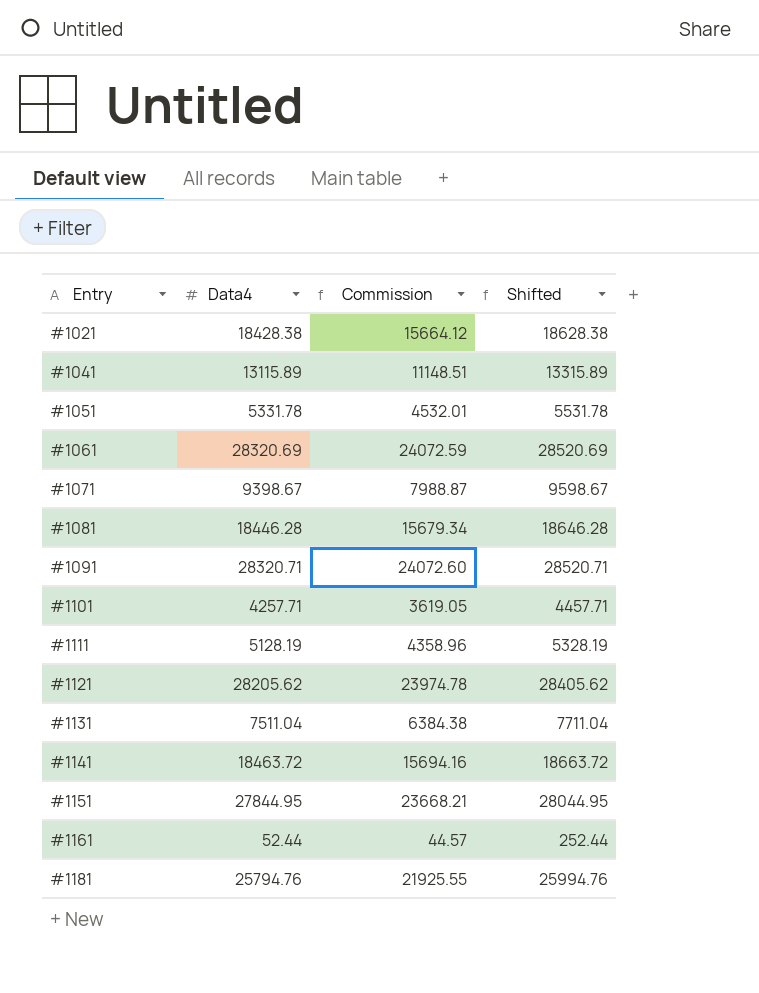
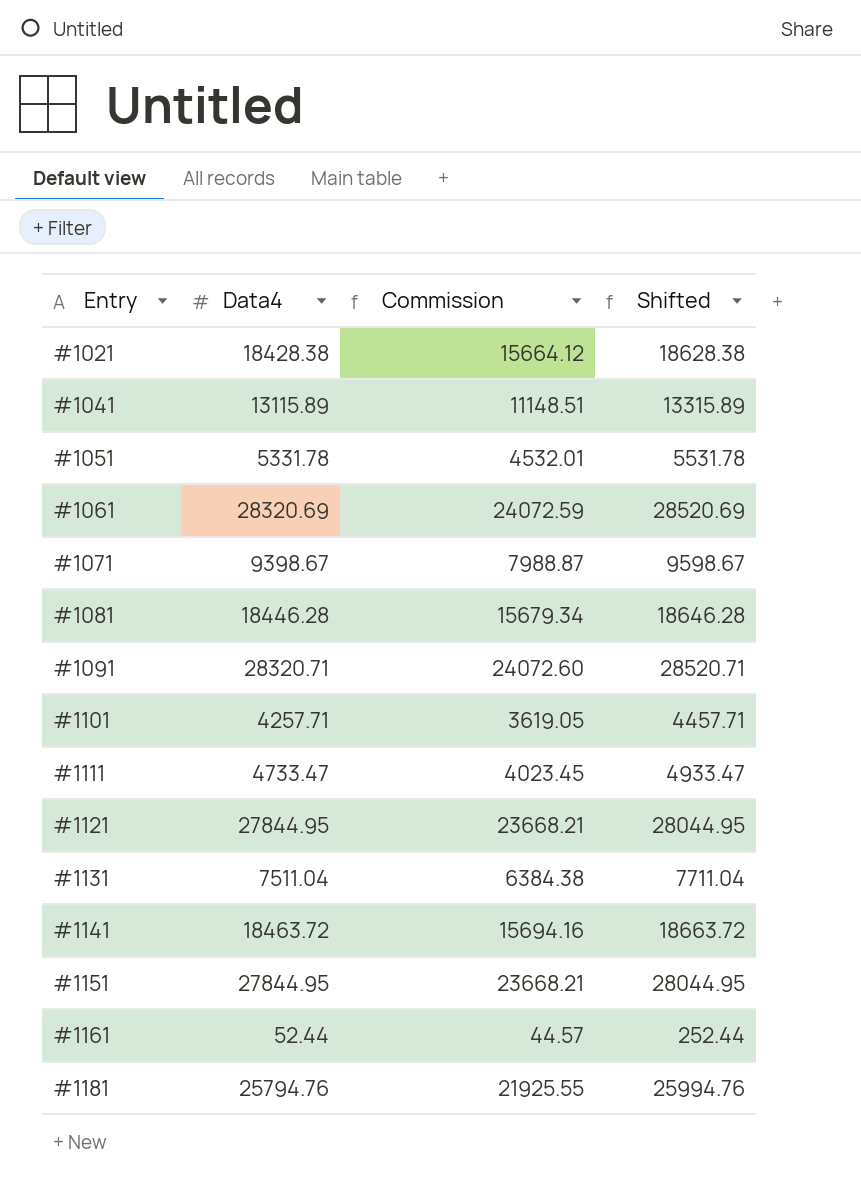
#1111 | Data4: 5128.19 -> 4733.47
#1111 | Commission: 4358.96 -> 4023.45
#1111 | Shifted: 5328.19 -> 4933.47
#1121 | Data4: 28205.62 -> 27844.95
#1121 | Commission: 23974.78 -> 23668.21
#1121 | Shifted: 28405.62 -> 28044.95

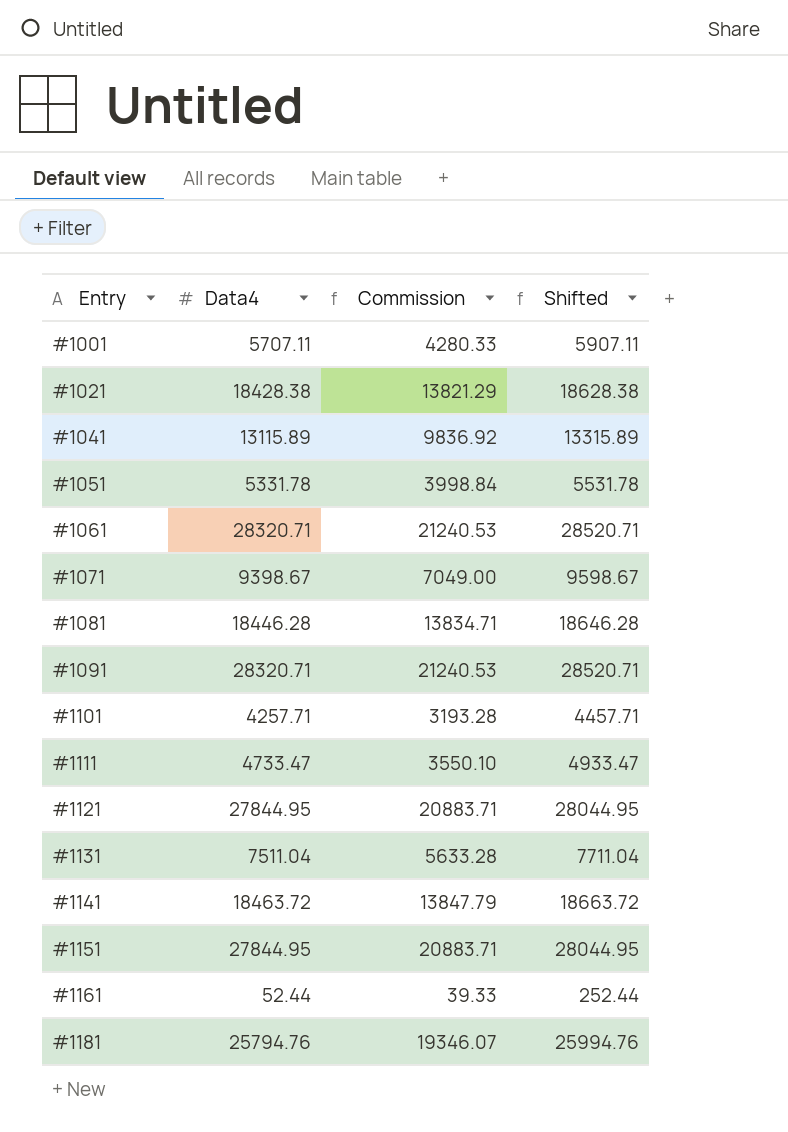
column Commission | formula: [Data4] * 0.85 -> [Data4] * 0.75
row #1001: none -> 5707.11 | 4280.33 | 5907.11
#1061 | Data4: 28320.69 -> 28320.71
#1061 | Shifted: 28520.69 -> 28520.71

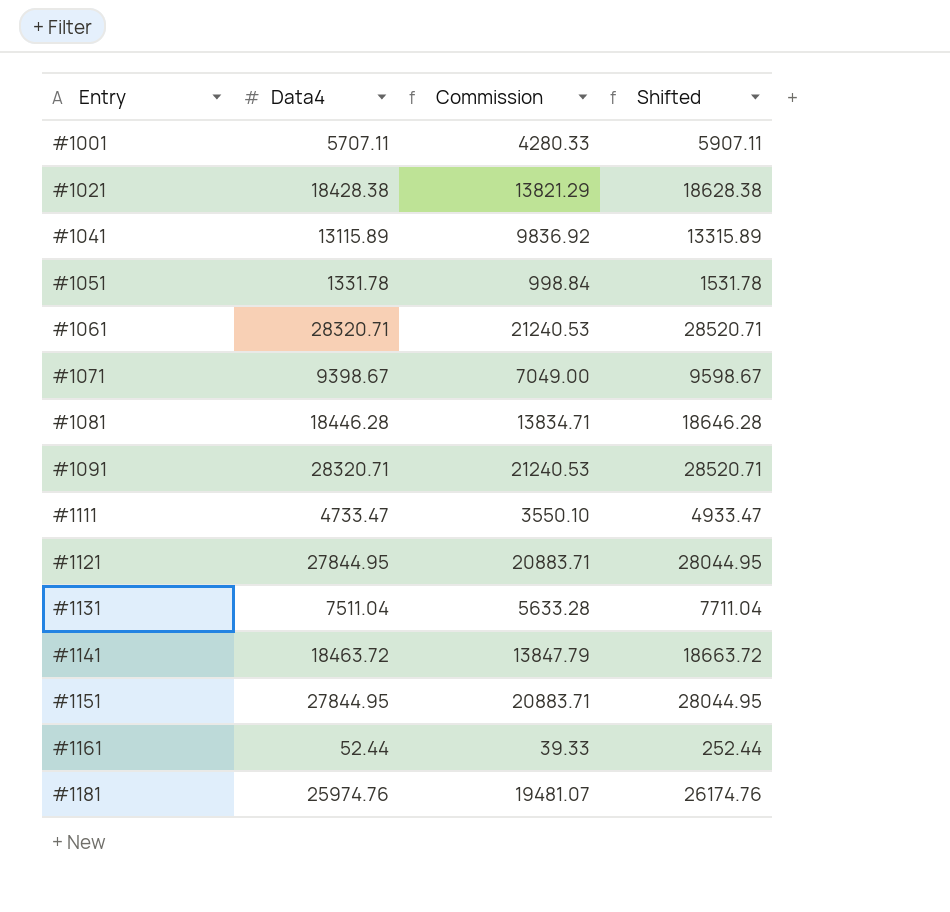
row #1101: 4257.71 | 3193.28 | 4457.71 -> none
#1051 | Data4: 5331.78 -> 1331.78
#1051 | Commission: 3998.84 -> 998.84
#1051 | Shifted: 5531.78 -> 1531.78
#1181 | Data4: 25794.76 -> 25974.76
#1181 | Commission: 19346.07 -> 19481.07
#1181 | Shifted: 25994.76 -> 26174.76

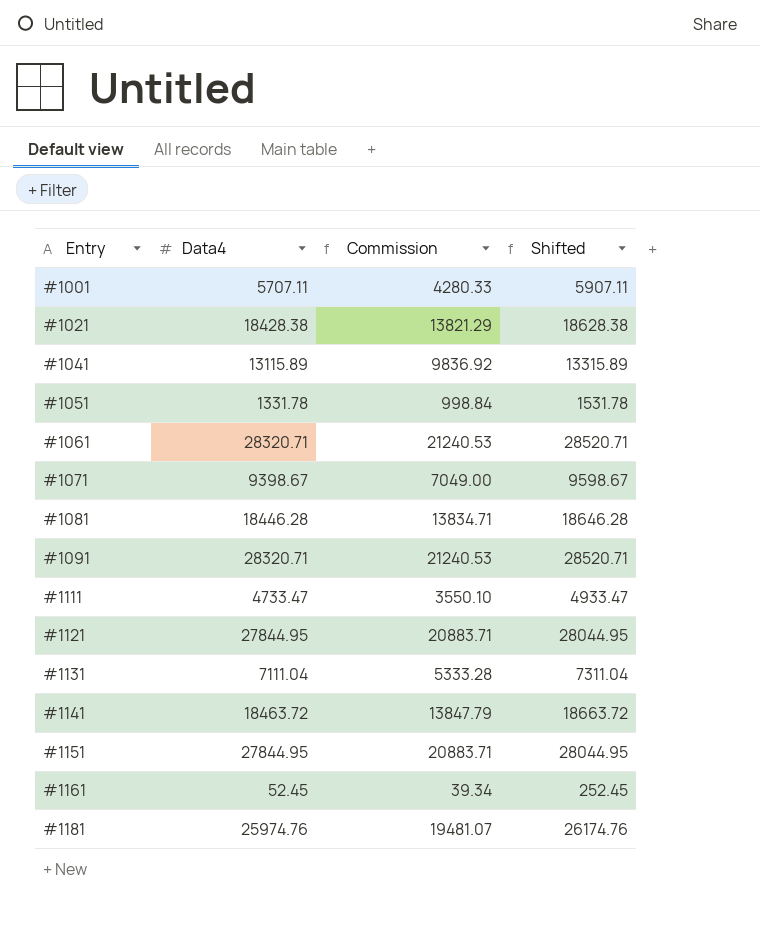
#1131 | Data4: 7511.04 -> 7111.04
#1131 | Commission: 5633.28 -> 5333.28
#1131 | Shifted: 7711.04 -> 7311.04
#1161 | Data4: 52.44 -> 52.45
#1161 | Commission: 39.33 -> 39.34
#1161 | Shifted: 252.44 -> 252.45

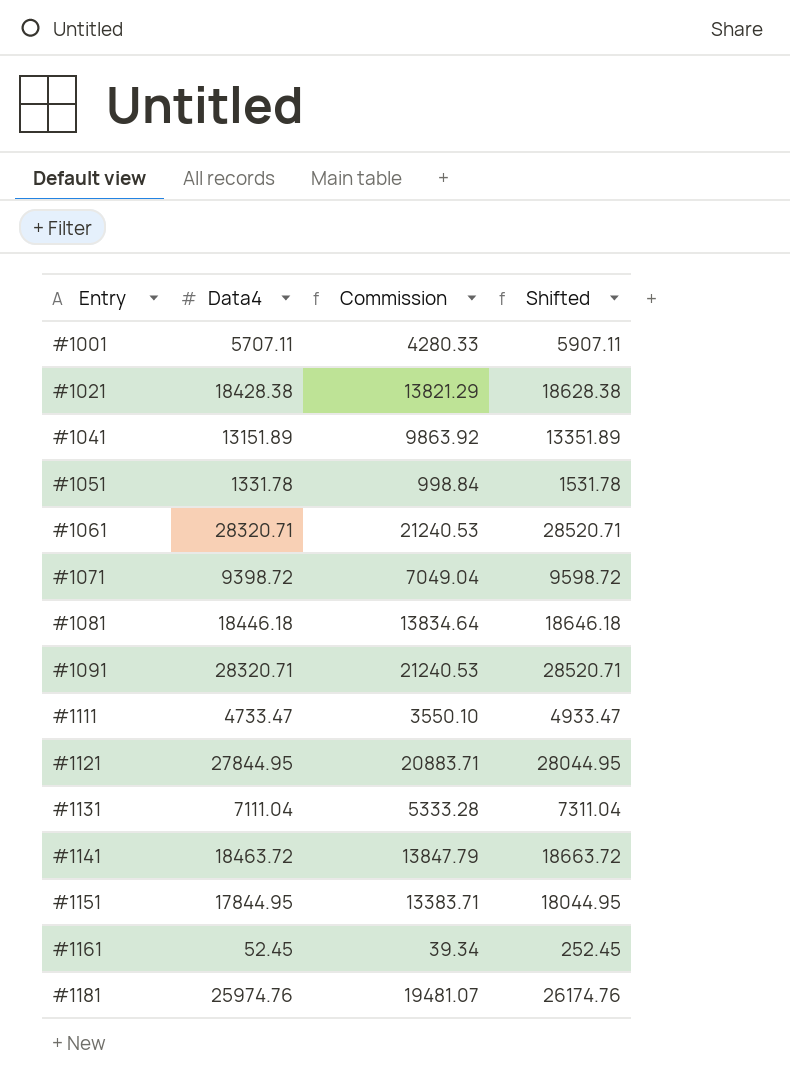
#1041 | Data4: 13115.89 -> 13151.89
#1041 | Commission: 9836.92 -> 9863.92
#1041 | Shifted: 13315.89 -> 13351.89
#1071 | Data4: 9398.67 -> 9398.72
#1071 | Commission: 7049.00 -> 7049.04
#1071 | Shifted: 9598.67 -> 9598.72
#1081 | Data4: 18446.28 -> 18446.18
#1081 | Commission: 13834.71 -> 13834.64
#1081 | Shifted: 18646.28 -> 18646.18
#1151 | Data4: 27844.95 -> 17844.95
#1151 | Commission: 20883.71 -> 13383.71
#1151 | Shifted: 28044.95 -> 18044.95

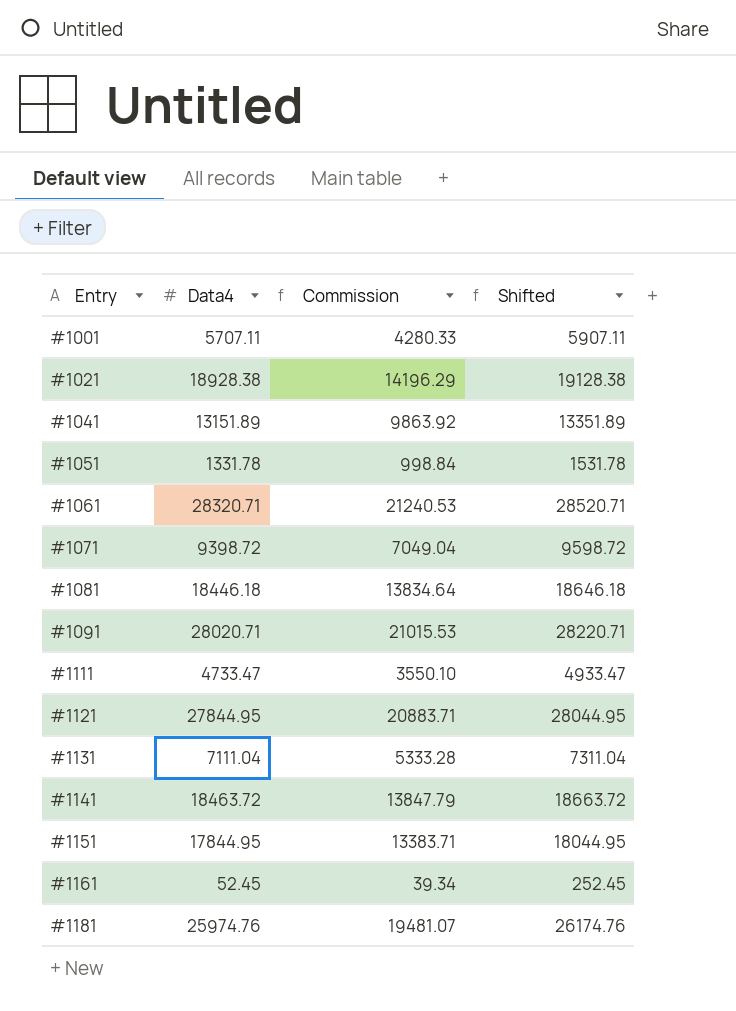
#1021 | Data4: 18428.38 -> 18928.38
#1021 | Commission: 13821.29 -> 14196.29
#1021 | Shifted: 18628.38 -> 19128.38
#1091 | Data4: 28320.71 -> 28020.71
#1091 | Commission: 21240.53 -> 21015.53
#1091 | Shifted: 28520.71 -> 28220.71

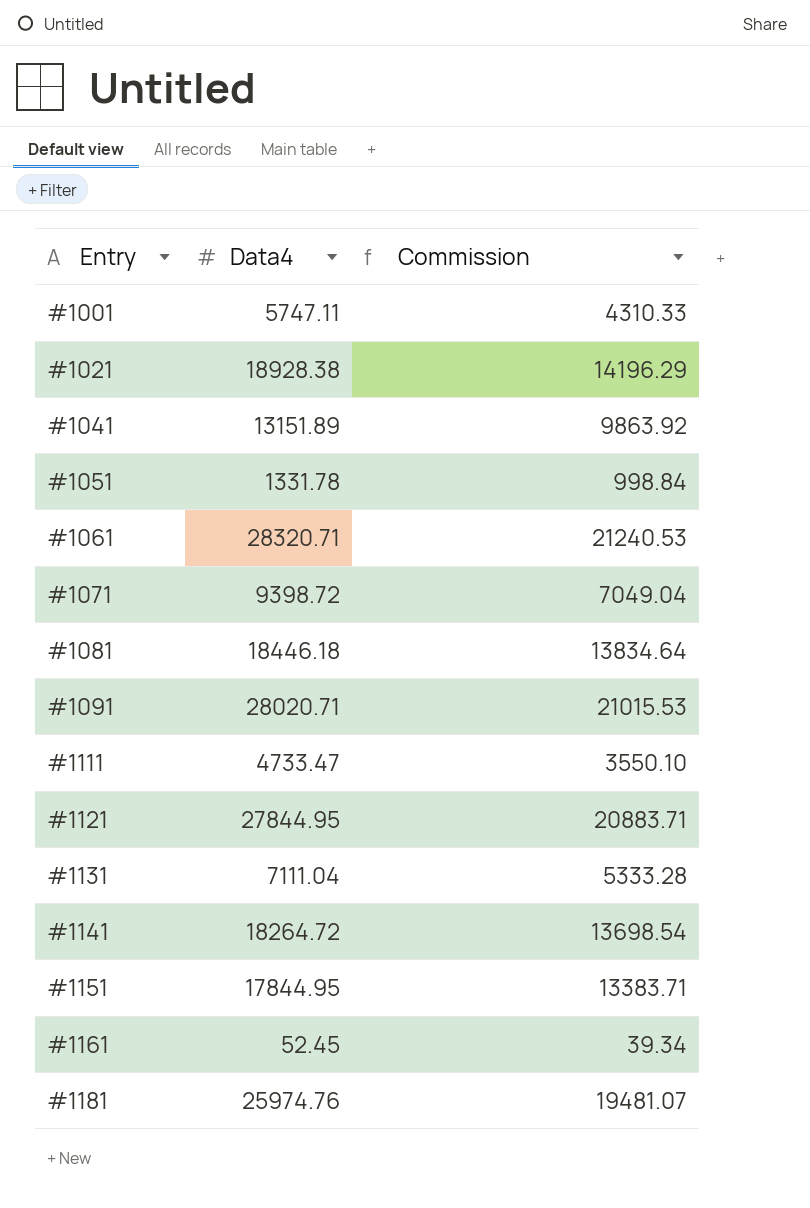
column Shifted | formula: [Data4] + 200 -> none
#1001 | Data4: 5707.11 -> 5747.11
#1001 | Commission: 4280.33 -> 4310.33
#1141 | Data4: 18463.72 -> 18264.72
#1141 | Commission: 13847.79 -> 13698.54

